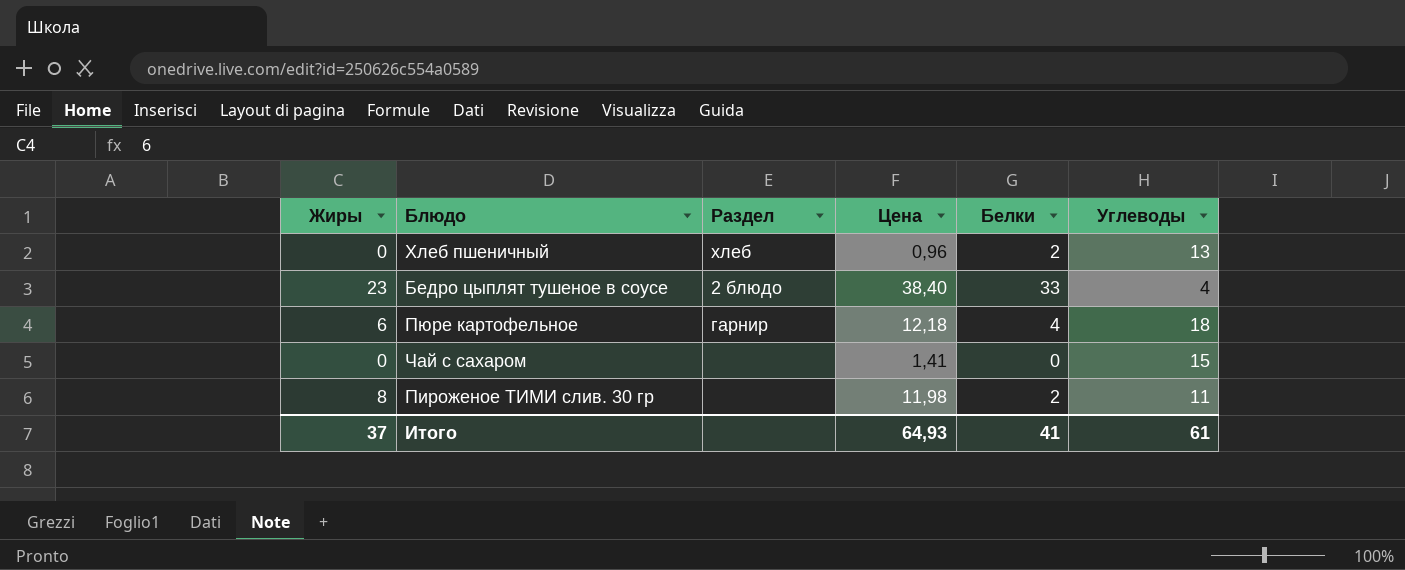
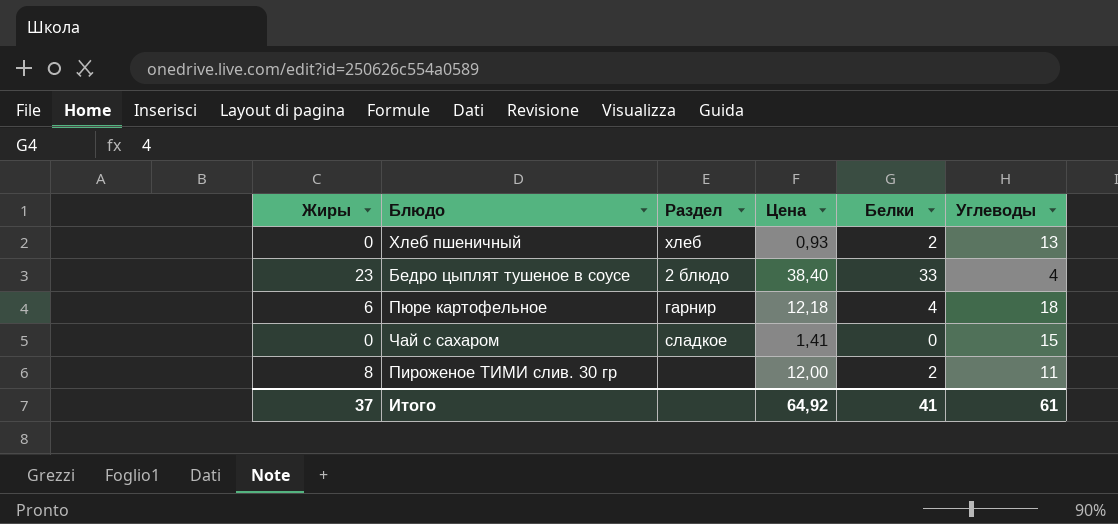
Хлеб пшеничный | Цена: 0,96 -> 0,93
Чай с сахаром | Раздел: none -> сладкое
Пироженое ТИМИ слив. 30 гр | Цена: 11,98 -> 12,00
Итого | Цена: 64,93 -> 64,92

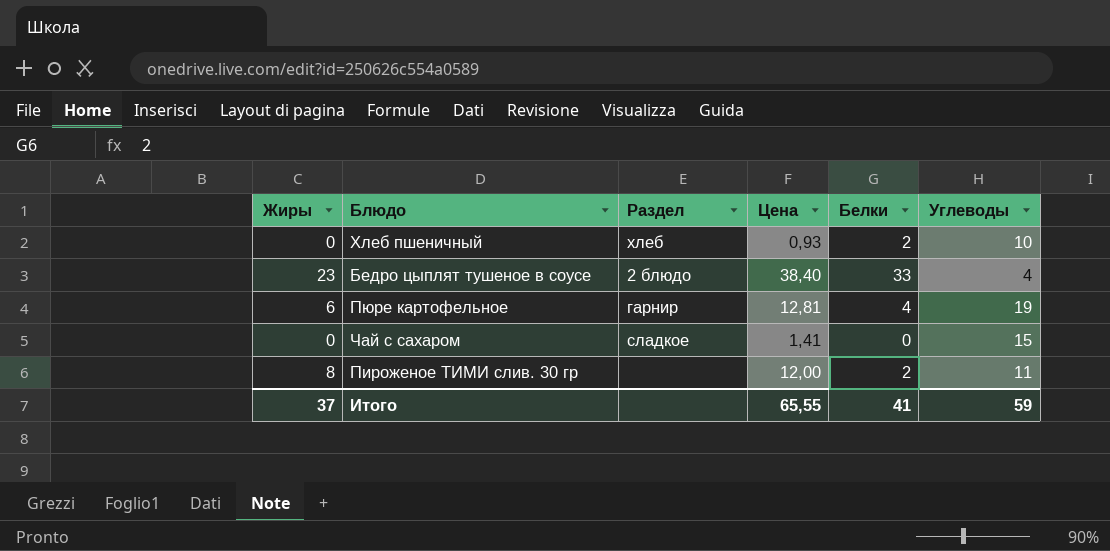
Хлеб пшеничный | Углеводы: 13 -> 10
Пюре картофельное | Цена: 12,18 -> 12,81
Пюре картофельное | Углеводы: 18 -> 19
Итого | Цена: 64,92 -> 65,55
Итого | Углеводы: 61 -> 59

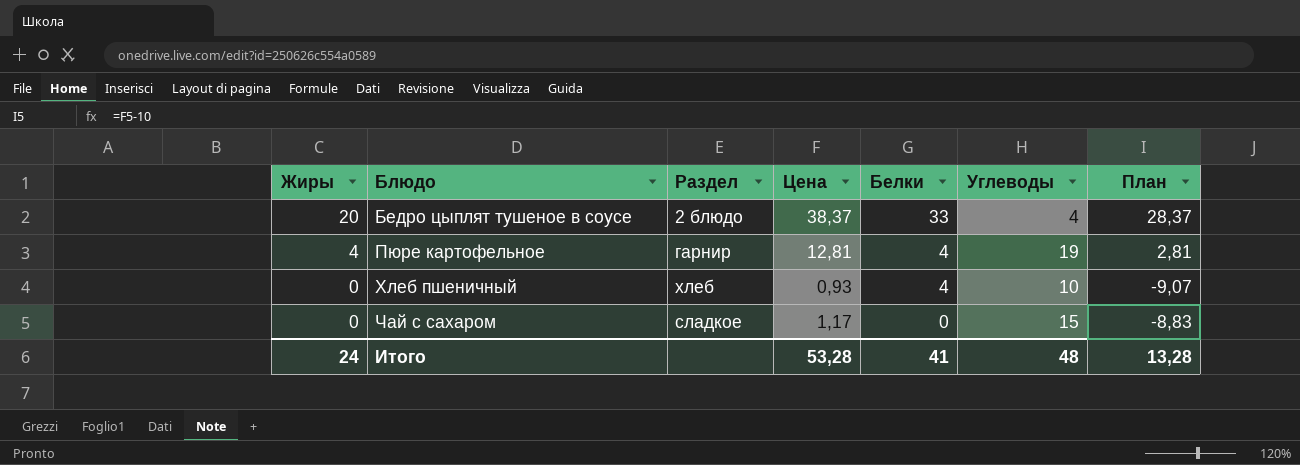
row order: none -> Жиры descending
column План | formula: none -> [Цена] - 10
row Пироженое ТИМИ слив. 30 гр: 8 | none | 12,00 | 2 | 11 -> none
Бедро цыплят тушеное в соусе | Жиры: 23 -> 20
Бедро цыплят тушеное в соусе | Цена: 38,40 -> 38,37
Пюре картофельное | Жиры: 6 -> 4
Хлеб пшеничный | Белки: 2 -> 4
Чай с сахаром | Цена: 1,41 -> 1,17
Итого | Жиры: 37 -> 24
Итого | Цена: 65,55 -> 53,28
Итого | Углеводы: 59 -> 48

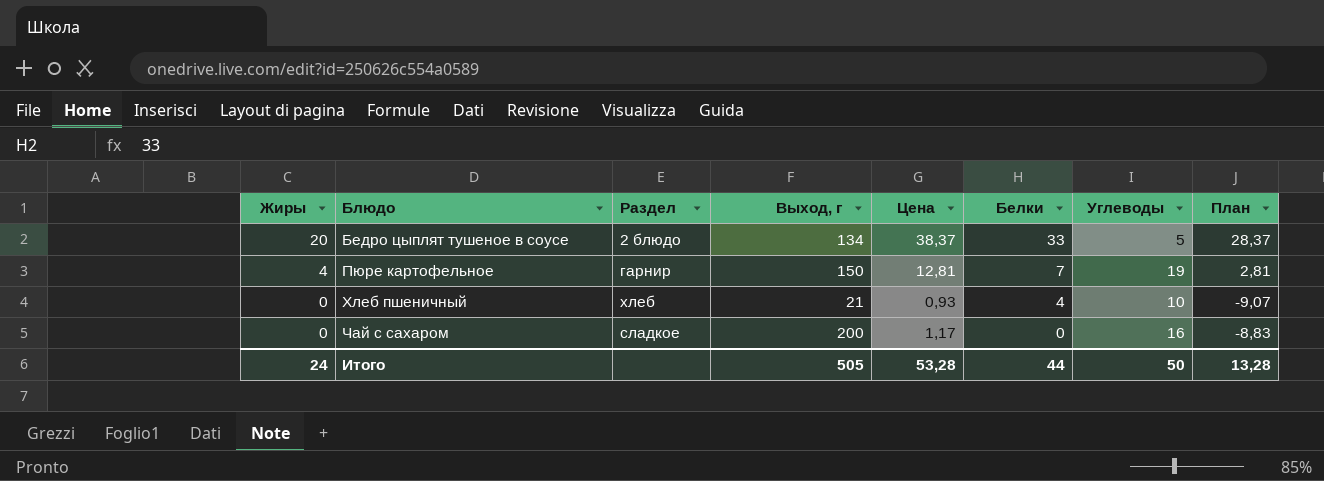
column Выход, г | position: none -> 4
Бедро цыплят тушеное в соусе | Углеводы: 4 -> 5
Пюре картофельное | Белки: 4 -> 7
Чай с сахаром | Углеводы: 15 -> 16
Итого | Белки: 41 -> 44
Итого | Углеводы: 48 -> 50

